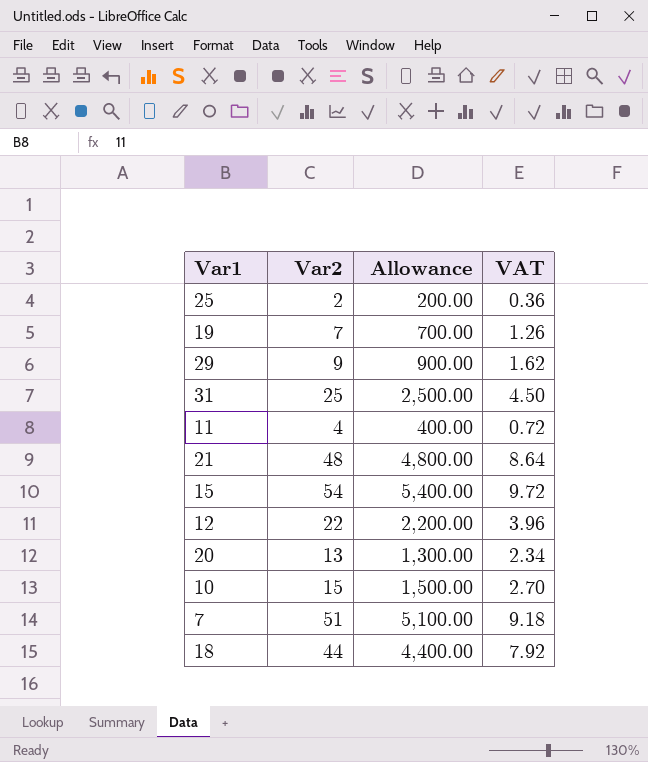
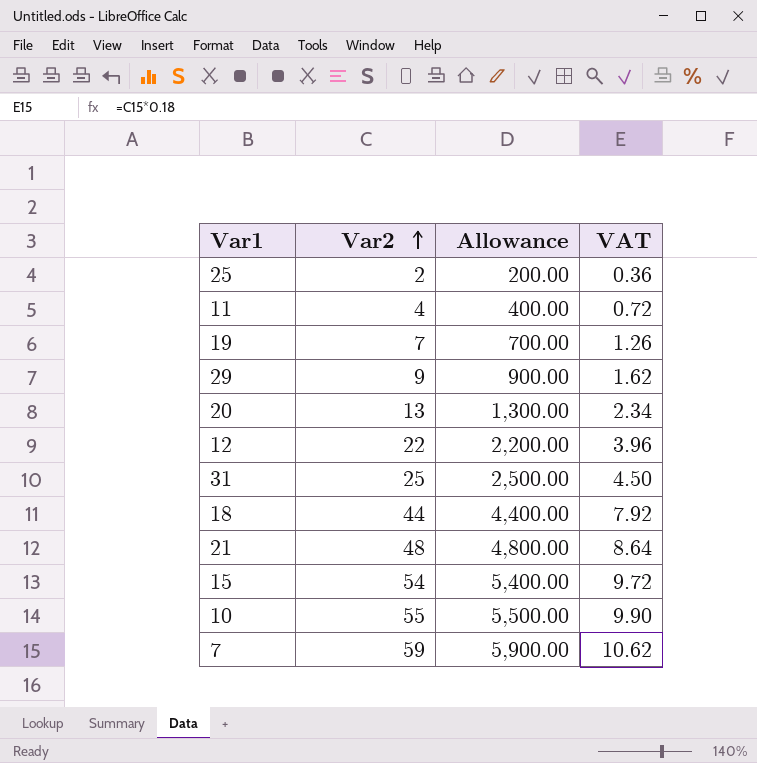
row order: none -> Var2 ascending
10 | Var2: 15 -> 55
10 | Allowance: 1,500.00 -> 5,500.00
10 | VAT: 2.70 -> 9.90
7 | Var2: 51 -> 59
7 | Allowance: 5,100.00 -> 5,900.00
7 | VAT: 9.18 -> 10.62

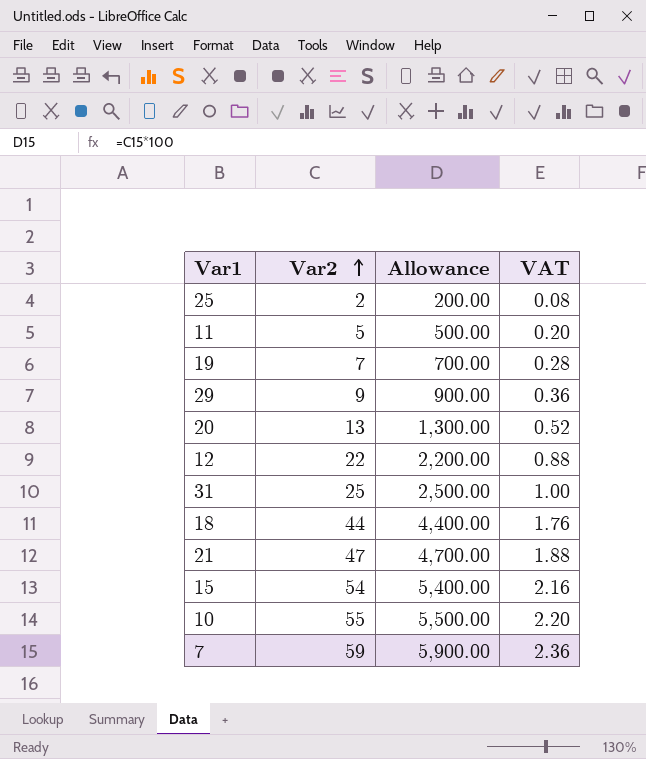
column VAT | formula: [Var2] * 0.18 -> [Var2] * 0.04
11 | Var2: 4 -> 5
11 | Allowance: 400.00 -> 500.00
21 | Var2: 48 -> 47
21 | Allowance: 4,800.00 -> 4,700.00

